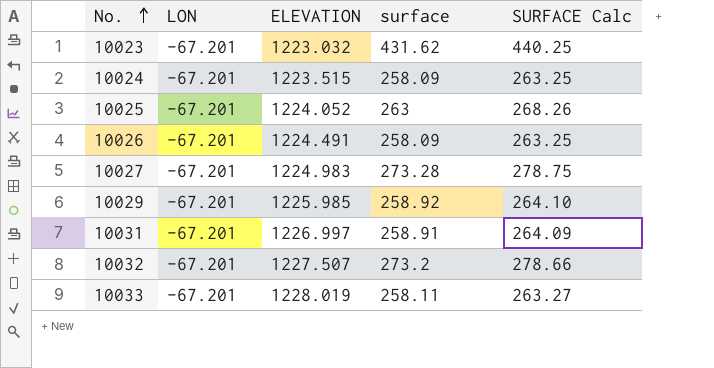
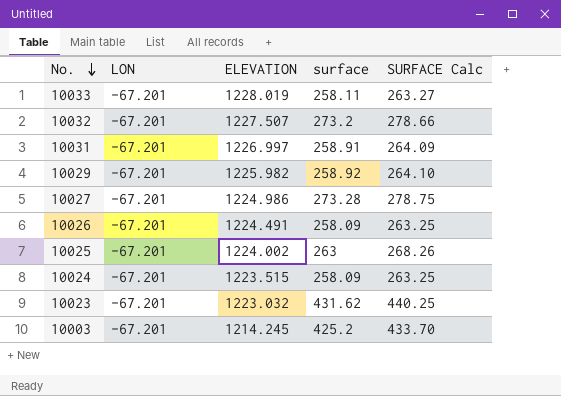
row order: No. ascending -> No. descending
10029 | ELEVATION: 1225.985 -> 1225.982
10027 | ELEVATION: 1224.983 -> 1224.986
10025 | ELEVATION: 1224.052 -> 1224.002
row 10003: none -> -67.201 | 1214.245 | 425.2 | 433.70

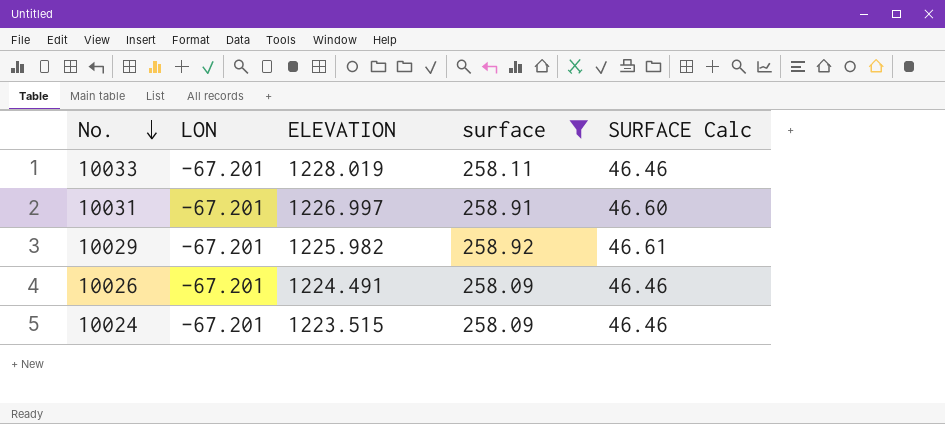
filter: none -> surface <= 258.92
column SURFACE Calc | formula: [surface] * 1.02 -> [surface] * 0.18

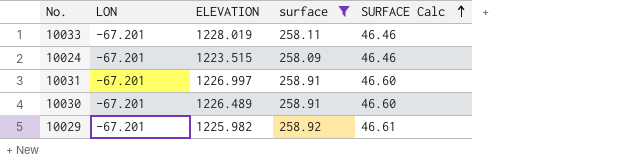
row order: No. descending -> SURFACE Calc ascending
row 10026: -67.201 | 1224.491 | 258.09 | 46.46 -> none
row 10030: none -> -67.201 | 1226.489 | 258.91 | 46.60

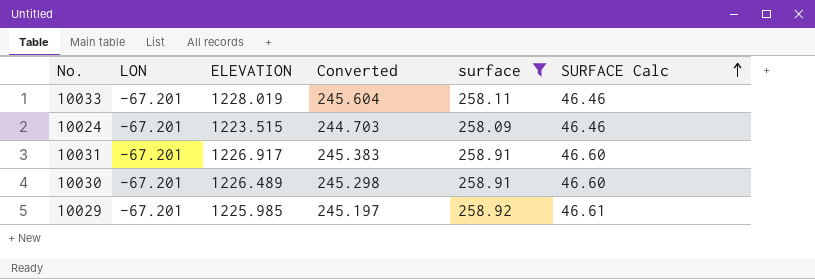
column Converted | formula: none -> [ELEVATION] * 0.2
10031 | ELEVATION: 1226.997 -> 1226.917
10029 | ELEVATION: 1225.982 -> 1225.985

